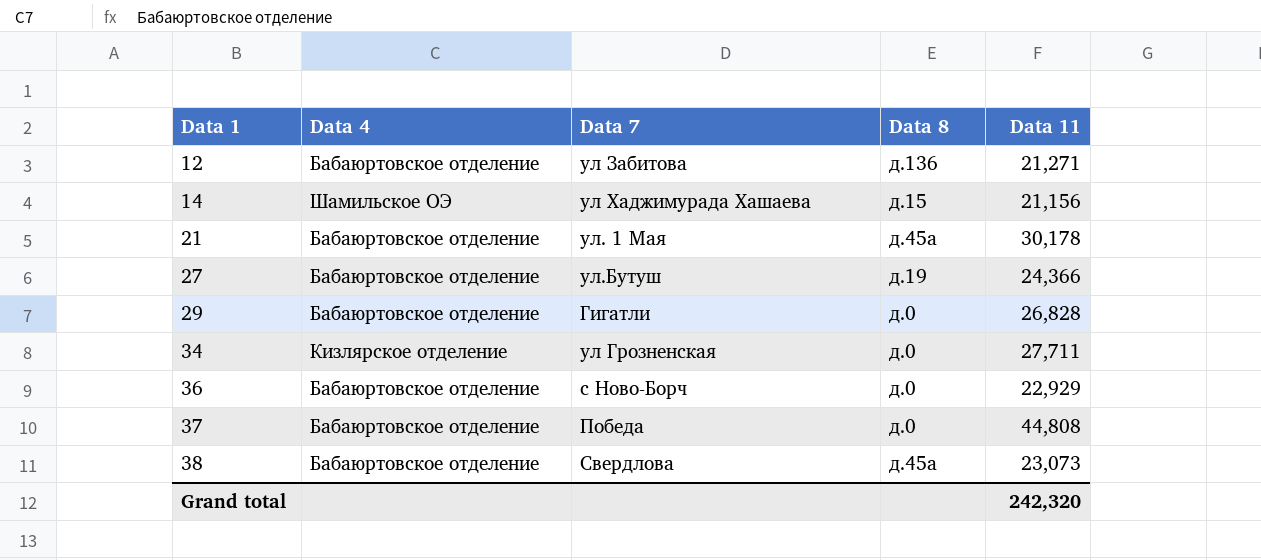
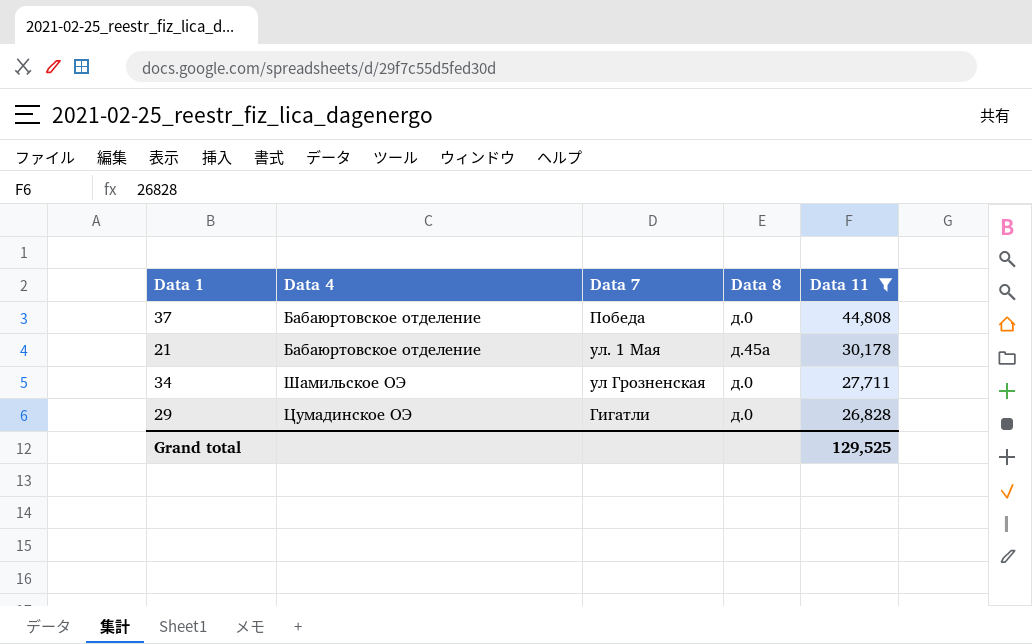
filter: none -> Data 11 >= 26,828
row order: Data 1 ascending -> Data 11 descending
34 | Data 4: Кизлярское отделение -> Шамильское ОЭ
29 | Data 4: Бабаюртовское отделение -> Цумадинское ОЭ
Grand total | Data 11: 242,320 -> 129,525

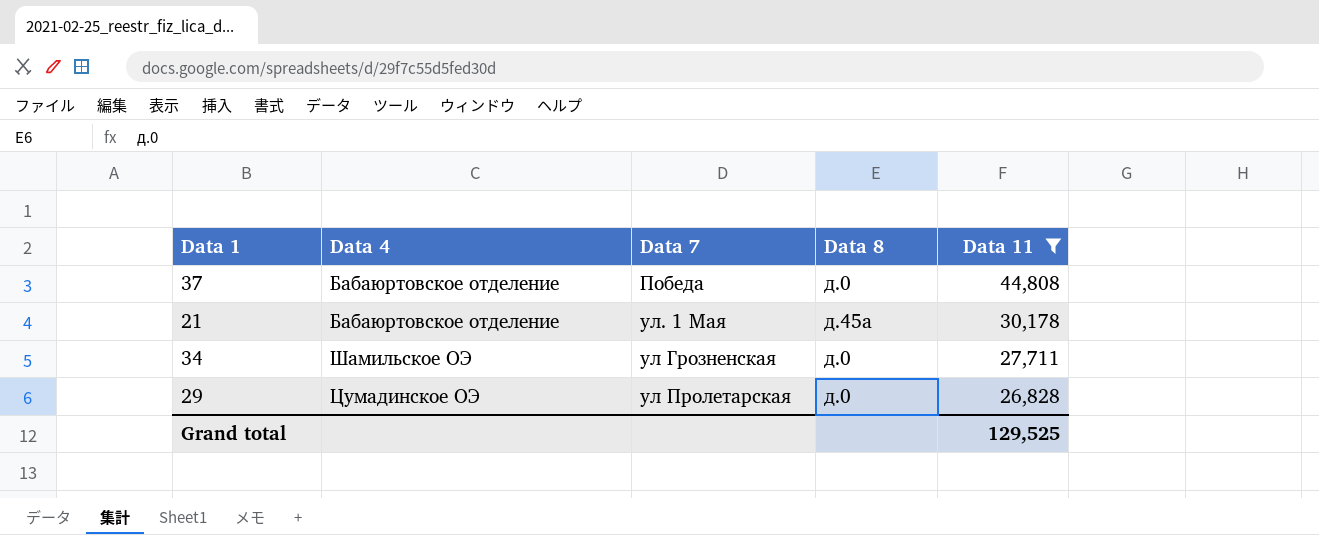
29 | Data 7: Гигатли -> ул Пролетарская

